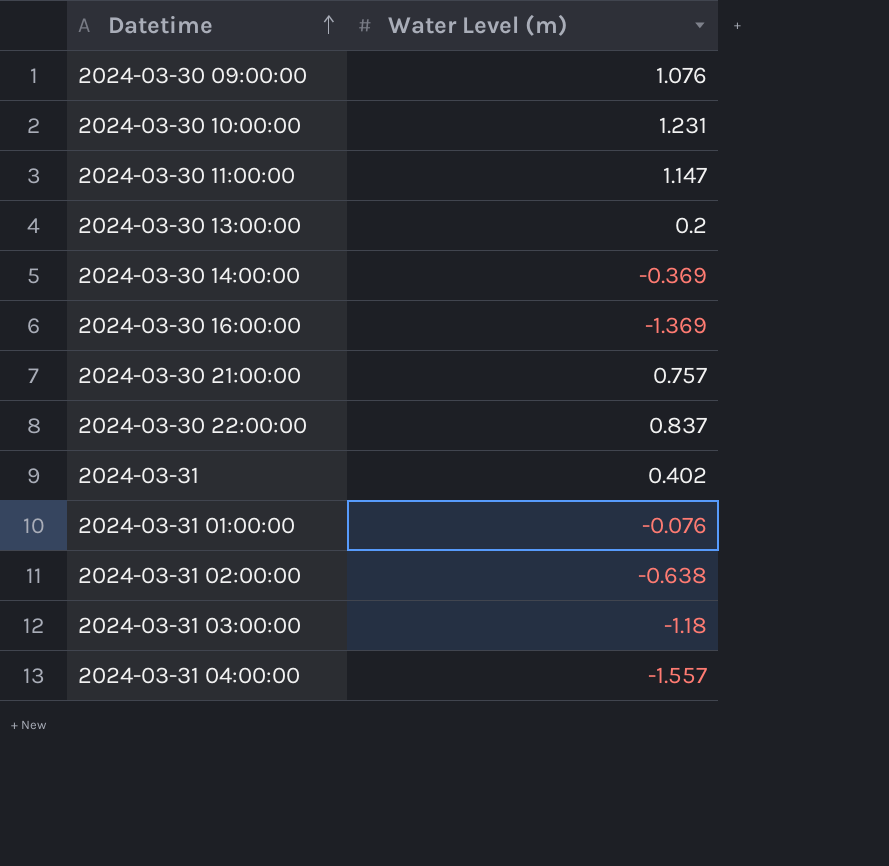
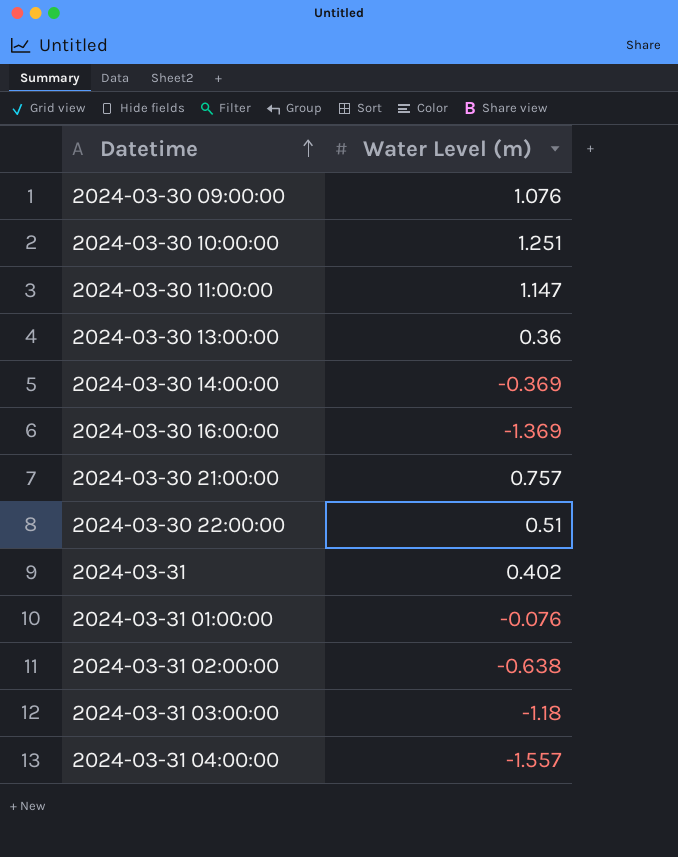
2024-03-30 10:00:00 | Water Level (m): 1.231 -> 1.251
2024-03-30 13:00:00 | Water Level (m): 0.2 -> 0.36
2024-03-30 22:00:00 | Water Level (m): 0.837 -> 0.51

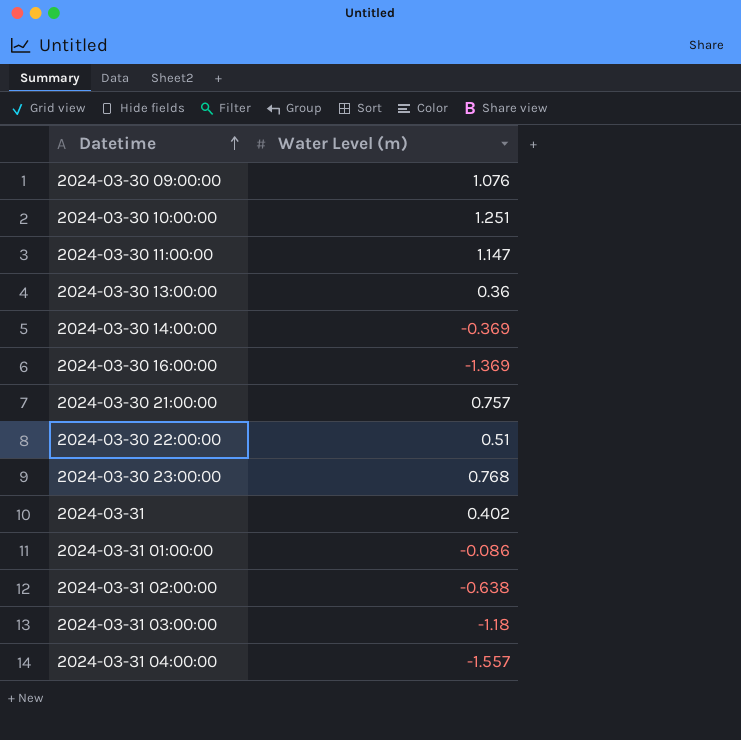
row 2024-03-30 23:00:00: none -> 0.768
2024-03-31 01:00:00 | Water Level (m): -0.076 -> -0.086

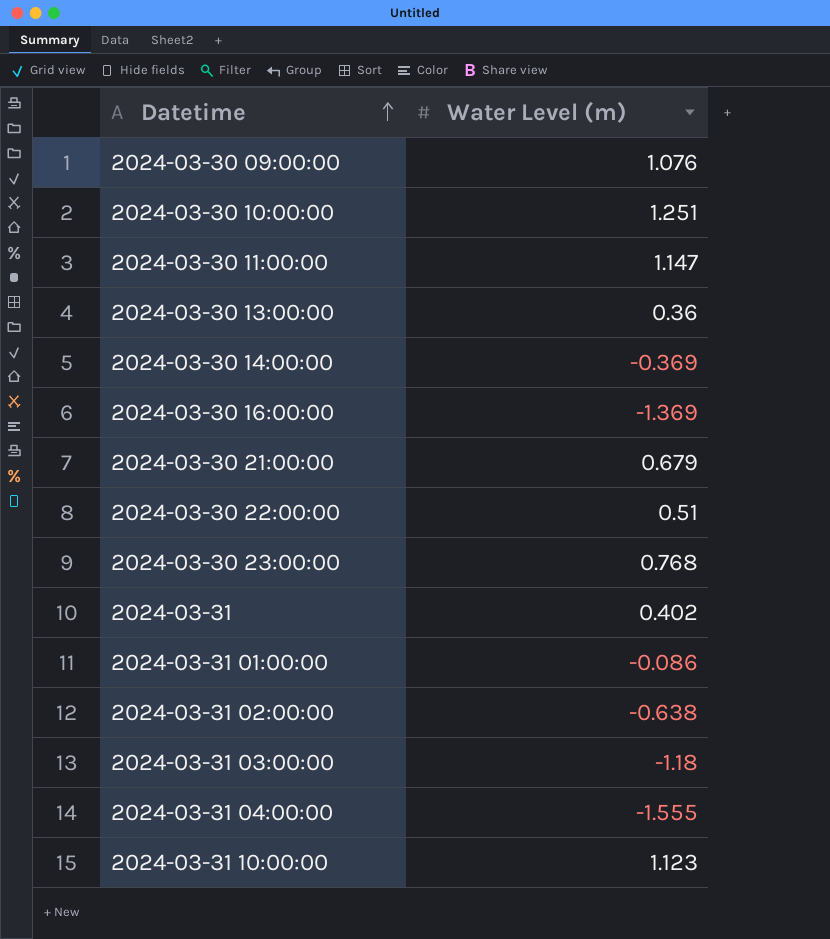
2024-03-30 21:00:00 | Water Level (m): 0.757 -> 0.679
2024-03-31 04:00:00 | Water Level (m): -1.557 -> -1.555
row 2024-03-31 10:00:00: none -> 1.123

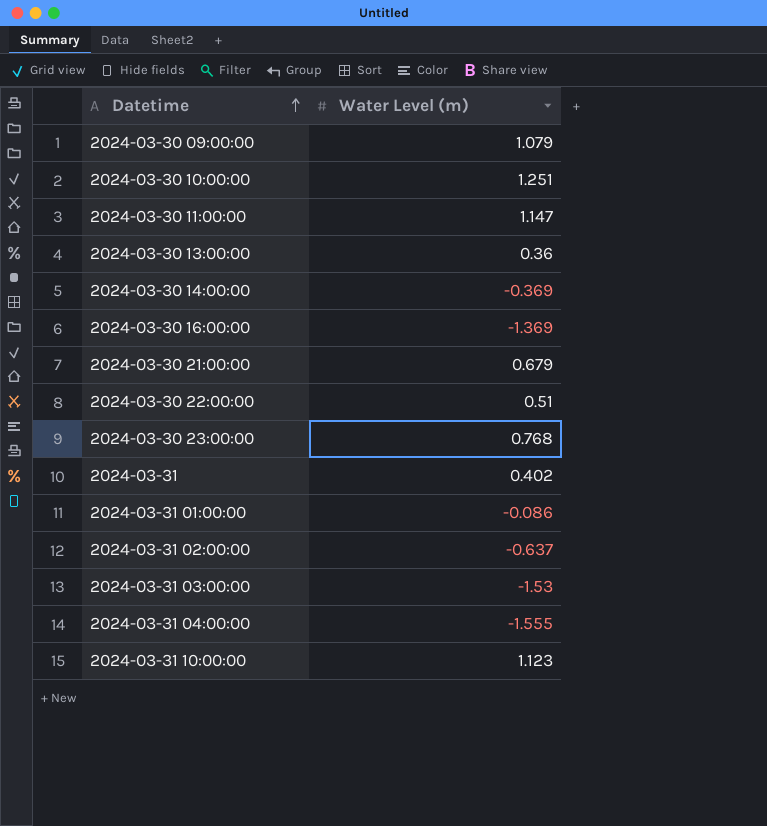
2024-03-30 09:00:00 | Water Level (m): 1.076 -> 1.079
2024-03-31 02:00:00 | Water Level (m): -0.638 -> -0.637
2024-03-31 03:00:00 | Water Level (m): -1.18 -> -1.53

